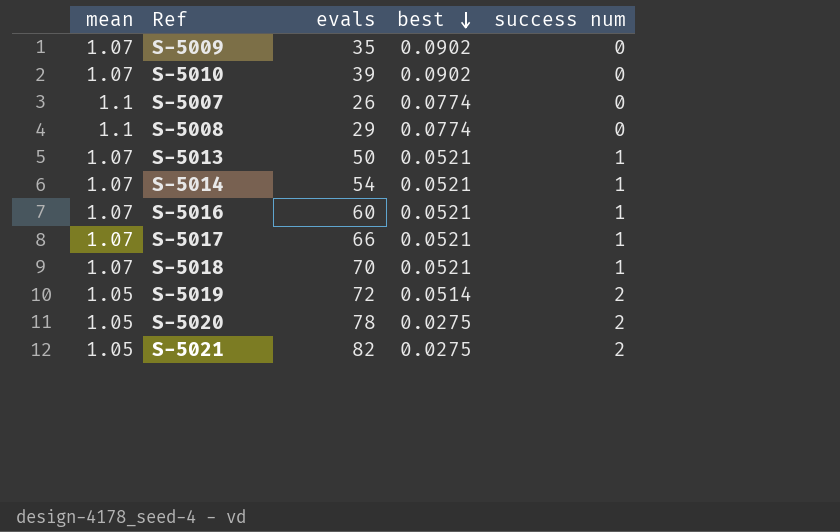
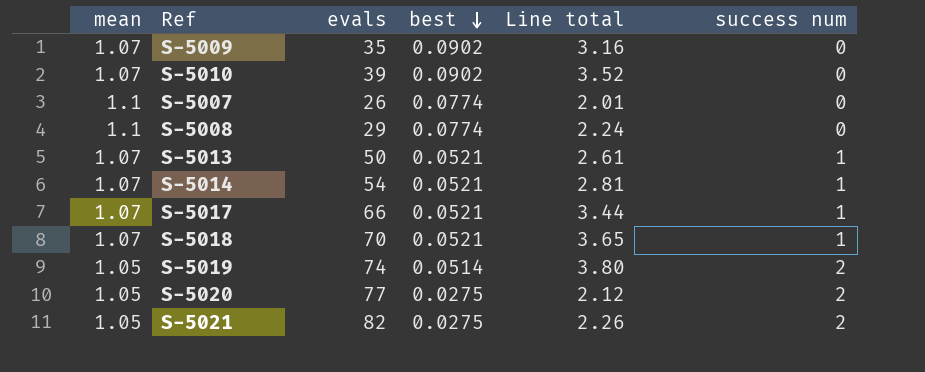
column Line total | formula: none -> [evals] * [best]
row S-5016: 1.07 | 60 | 0.0521 | 1 -> none
S-5019 | evals: 72 -> 74
S-5020 | evals: 78 -> 77

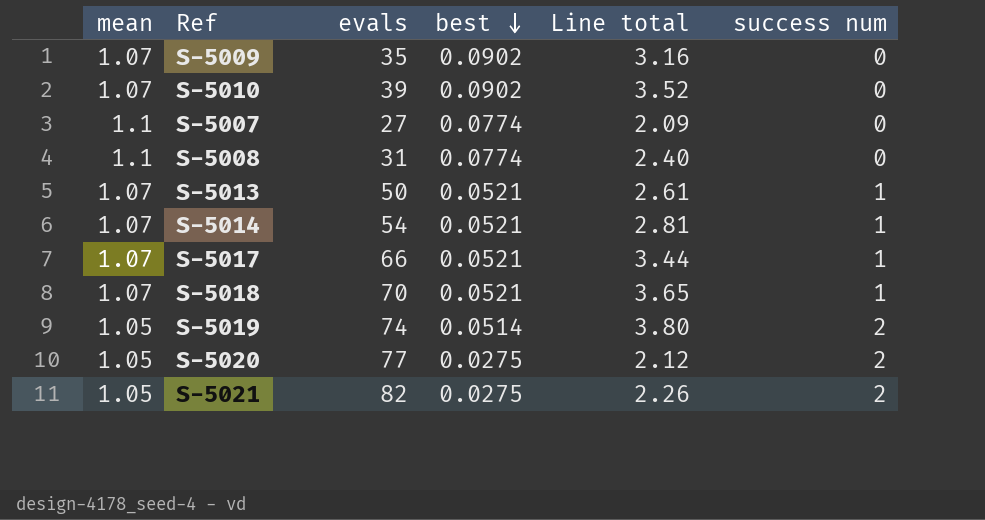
S-5007 | evals: 26 -> 27
S-5007 | Line total: 2.01 -> 2.09
S-5008 | evals: 29 -> 31
S-5008 | Line total: 2.24 -> 2.40

